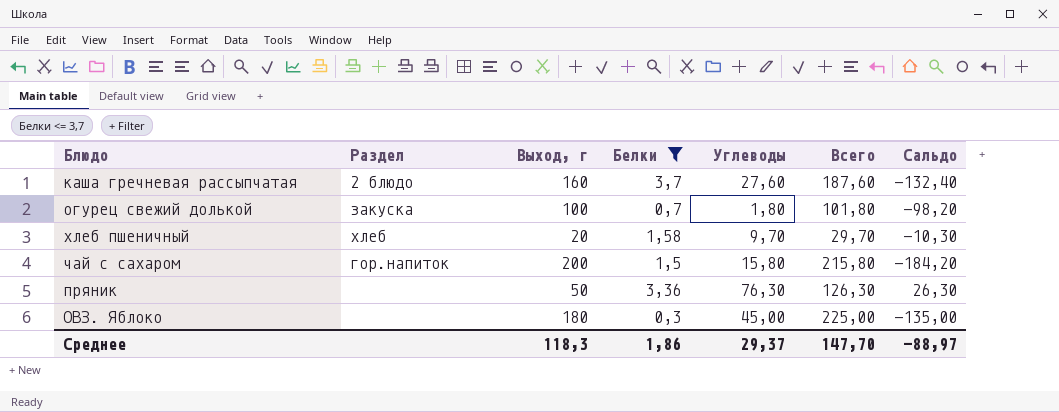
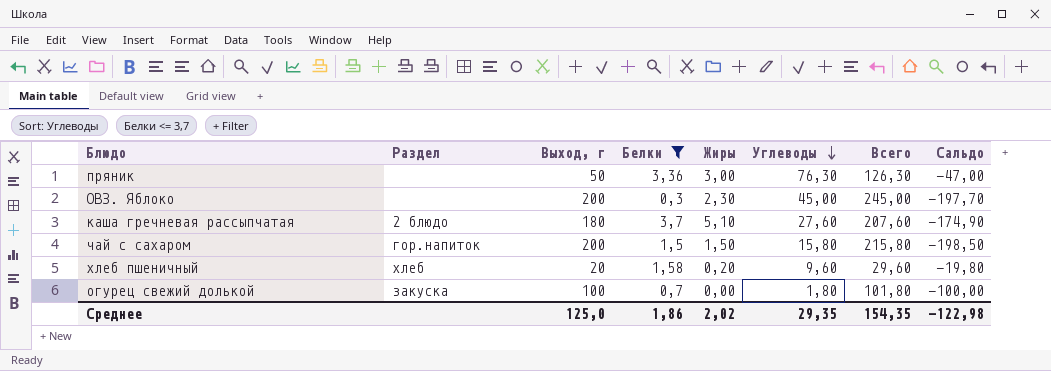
row order: none -> Углеводы descending
column Жиры | position: none -> 5
column Сальдо | formula: [Углеводы] - [Выход, г] -> [Жиры] - [Выход, г]
ОВЗ. Яблоко | Выход, г: 180 -> 200
ОВЗ. Яблоко | Всего: 225,00 -> 245,00
каша гречневая рассыпчатая | Выход, г: 160 -> 180
каша гречневая рассыпчатая | Всего: 187,60 -> 207,60
хлеб пшеничный | Углеводы: 9,70 -> 9,60
хлеб пшеничный | Всего: 29,70 -> 29,60
Среднее | Выход, г: 118,3 -> 125,0
Среднее | Углеводы: 29,37 -> 29,35
Среднее | Всего: 147,70 -> 154,35
Среднее | Сальдо: -88,97 -> -122,98

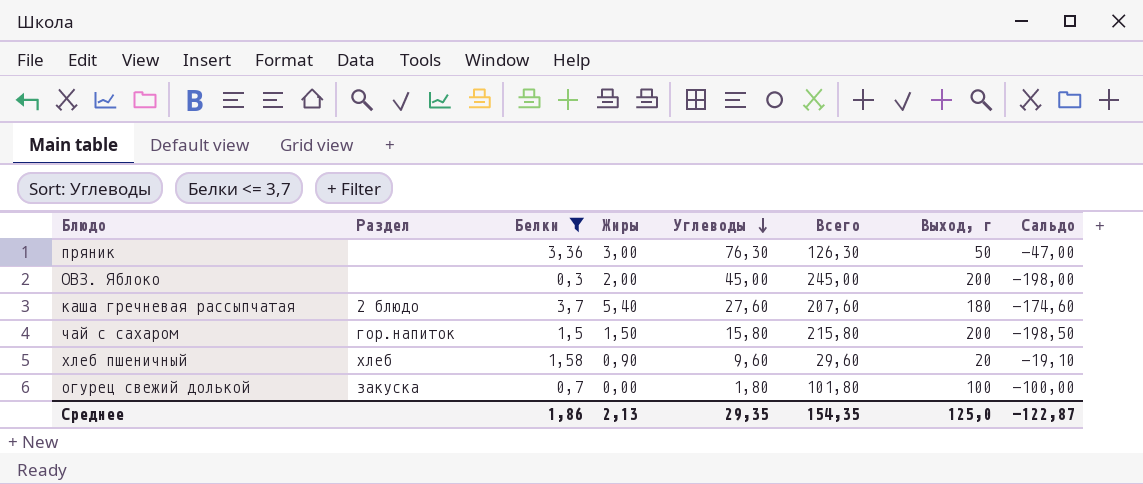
column Выход, г | position: 3 -> 7
ОВЗ. Яблоко | Жиры: 2,30 -> 2,00
ОВЗ. Яблоко | Сальдо: -197,70 -> -198,00
каша гречневая рассыпчатая | Жиры: 5,10 -> 5,40
каша гречневая рассыпчатая | Сальдо: -174,90 -> -174,60
хлеб пшеничный | Жиры: 0,20 -> 0,90
хлеб пшеничный | Сальдо: -19,80 -> -19,10
Среднее | Жиры: 2,02 -> 2,13
Среднее | Сальдо: -122,98 -> -122,87

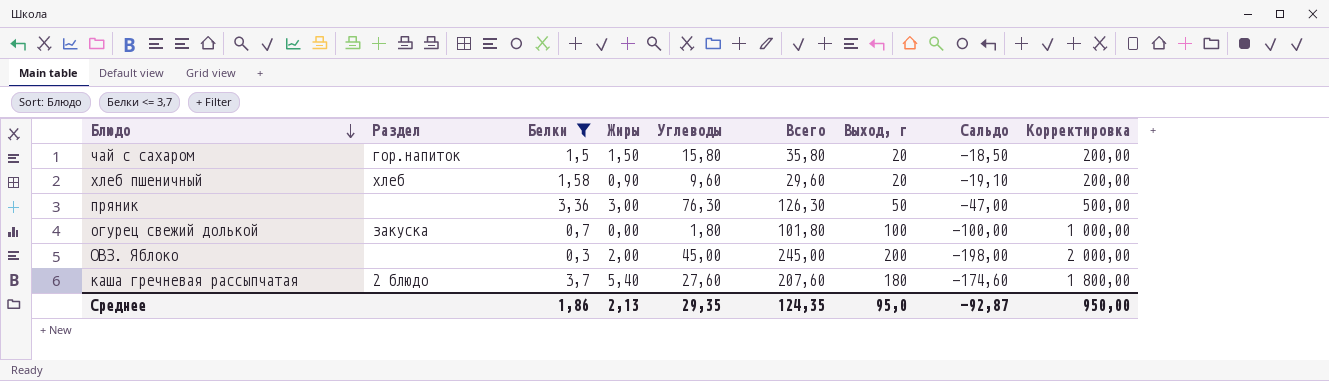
row order: Углеводы descending -> Блюдо descending
column Корректировка | formula: none -> [Выход, г] * 10
чай с сахаром | Всего: 215,80 -> 35,80
чай с сахаром | Выход, г: 200 -> 20
чай с сахаром | Сальдо: -198,50 -> -18,50
Среднее | Всего: 154,35 -> 124,35
Среднее | Выход, г: 125,0 -> 95,0
Среднее | Сальдо: -122,87 -> -92,87

